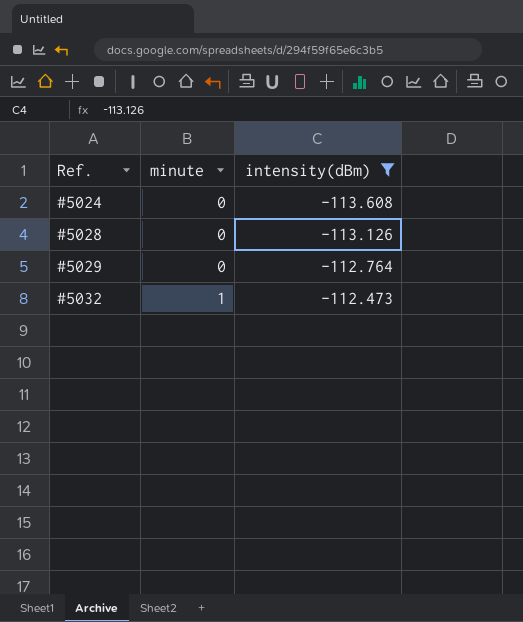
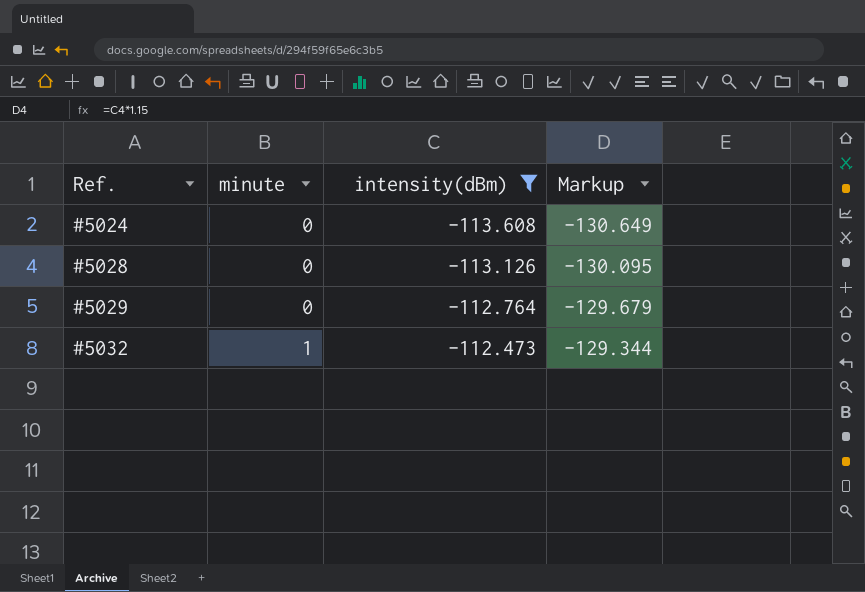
column Markup | formula: none -> [intensity(dBm)] * 1.15

